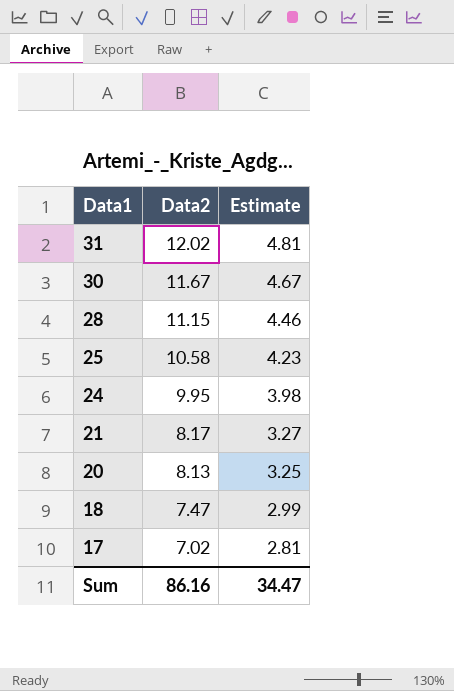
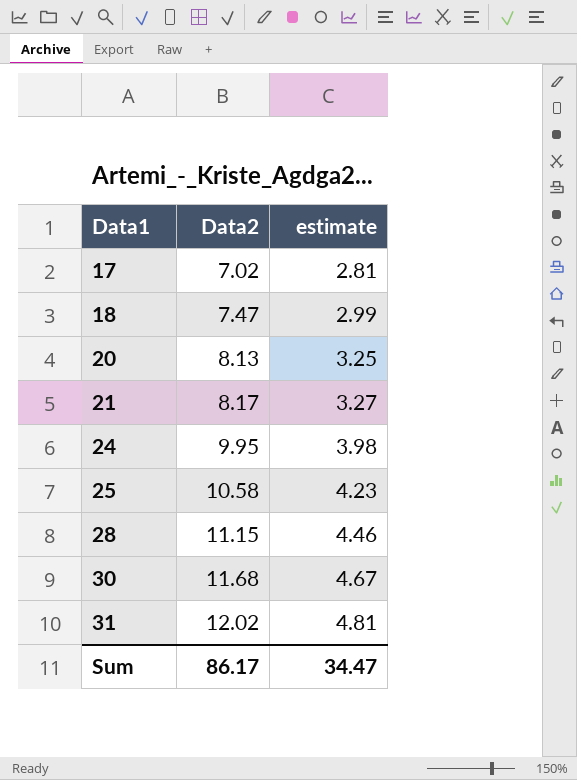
row order: Data1 descending -> Data1 ascending
column name: Estimate -> estimate
30 | Data2: 11.67 -> 11.68
Sum | Data2: 86.16 -> 86.17

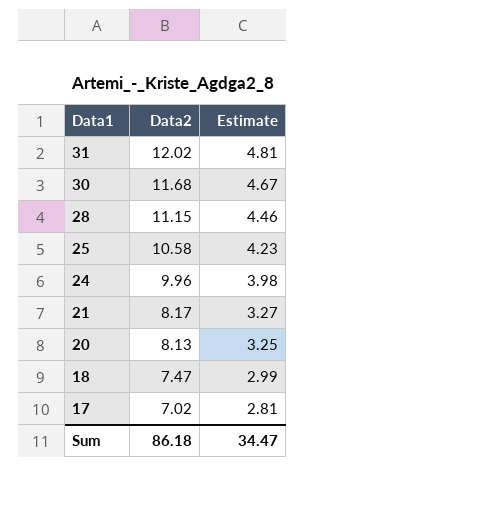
row order: Data1 ascending -> Data1 descending
column name: estimate -> Estimate
24 | Data2: 9.95 -> 9.96
Sum | Data2: 86.17 -> 86.18

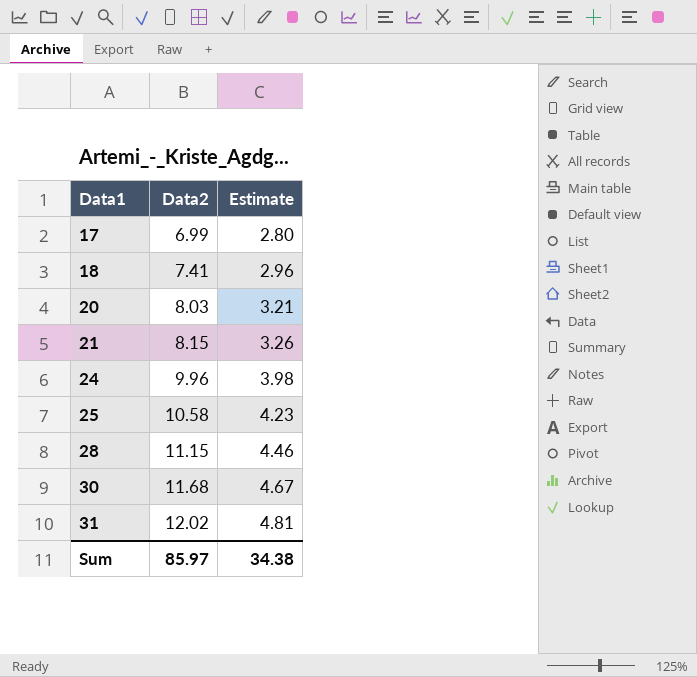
row order: Data1 descending -> Data1 ascending
17 | Data2: 7.02 -> 6.99
17 | Estimate: 2.81 -> 2.80
18 | Data2: 7.47 -> 7.41
18 | Estimate: 2.99 -> 2.96
20 | Data2: 8.13 -> 8.03
20 | Estimate: 3.25 -> 3.21
21 | Data2: 8.17 -> 8.15
21 | Estimate: 3.27 -> 3.26
Sum | Data2: 86.18 -> 85.97
Sum | Estimate: 34.47 -> 34.38

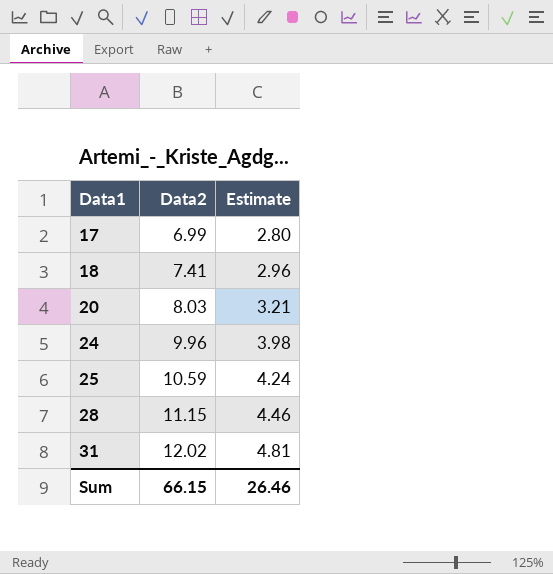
row 21: 8.15 | 3.26 -> none
row 30: 11.68 | 4.67 -> none
25 | Data2: 10.58 -> 10.59
25 | Estimate: 4.23 -> 4.24
Sum | Data2: 85.97 -> 66.15
Sum | Estimate: 34.38 -> 26.46

